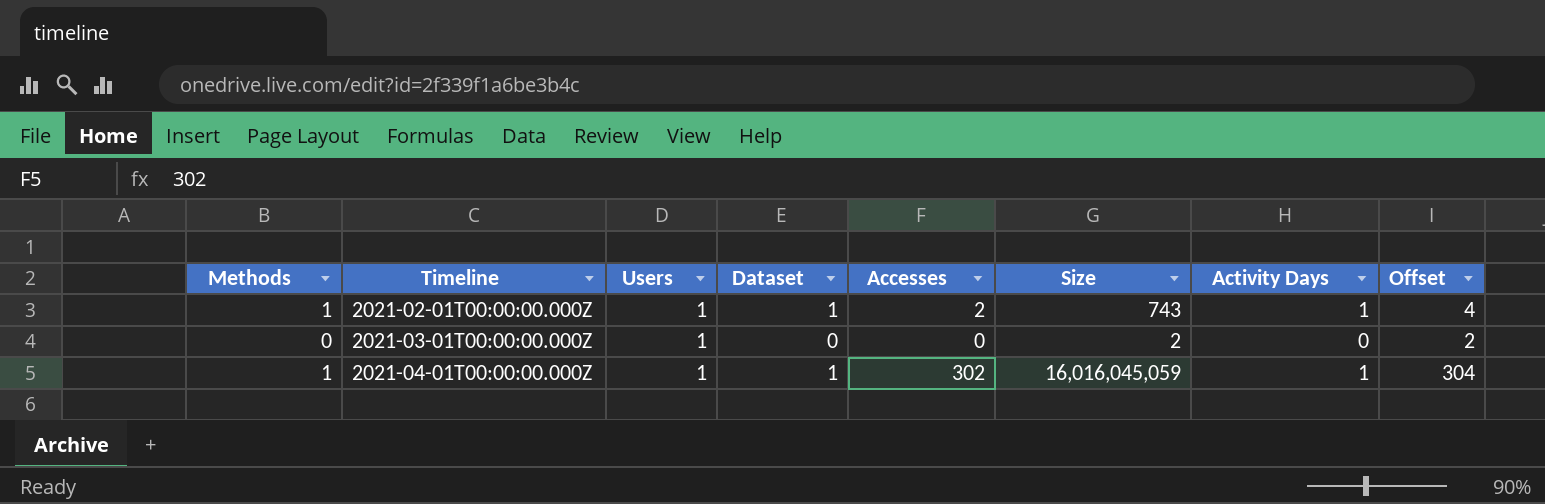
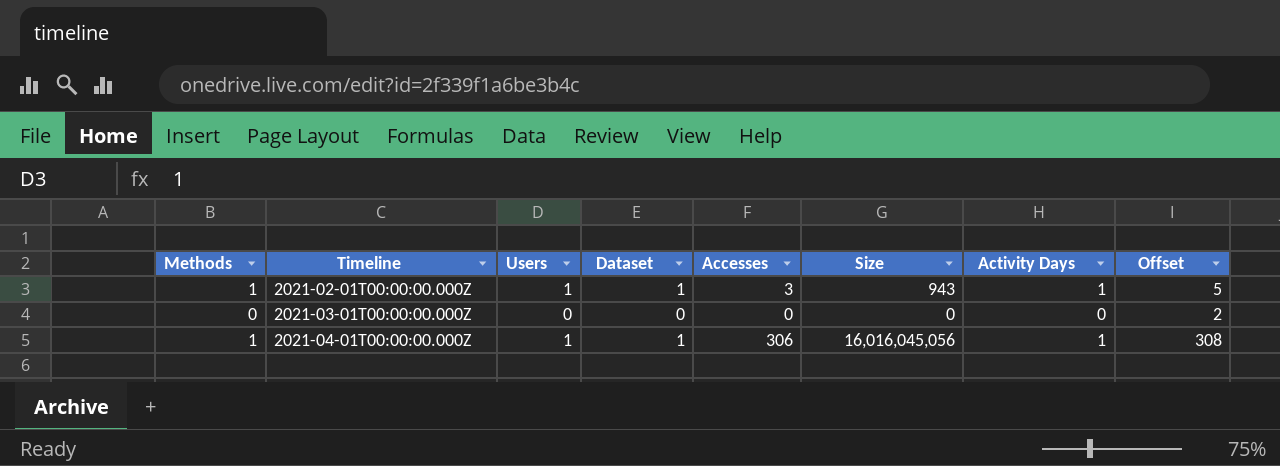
2021-02-01T00:00:00.000Z | Accesses: 2 -> 3
2021-02-01T00:00:00.000Z | Size: 743 -> 943
2021-02-01T00:00:00.000Z | Offset: 4 -> 5
2021-03-01T00:00:00.000Z | Users: 1 -> 0
2021-03-01T00:00:00.000Z | Size: 2 -> 0
2021-04-01T00:00:00.000Z | Accesses: 302 -> 306
2021-04-01T00:00:00.000Z | Size: 16,016,045,059 -> 16,016,045,056
2021-04-01T00:00:00.000Z | Offset: 304 -> 308

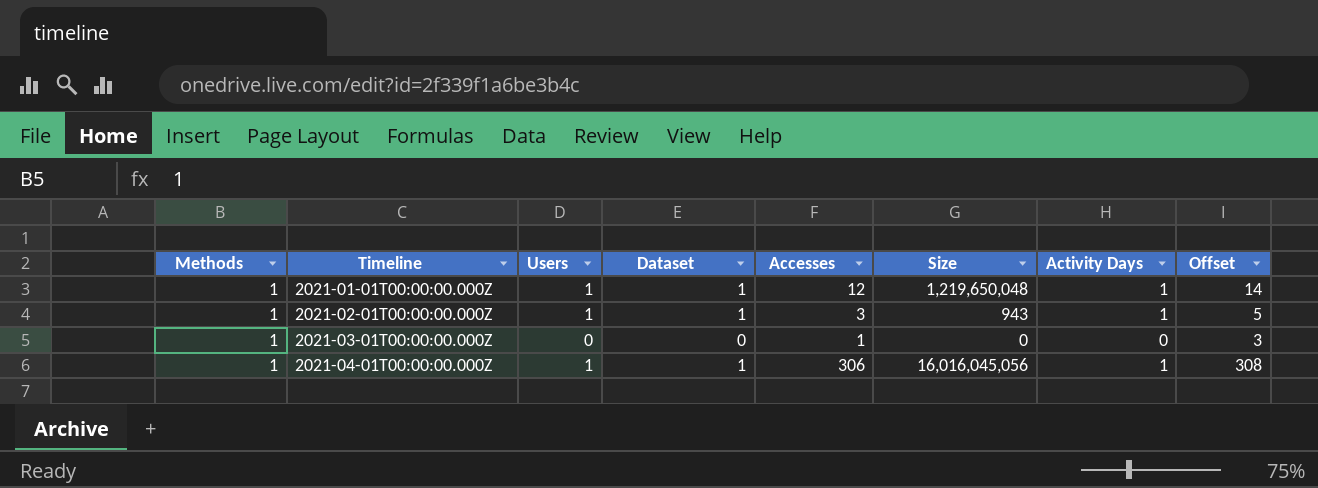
row 2021-01-01T00:00:00.000Z: none -> 1 | 1 | 1 | 12 | 1,219,650,048 | 1 | 14
2021-03-01T00:00:00.000Z | Methods: 0 -> 1
2021-03-01T00:00:00.000Z | Accesses: 0 -> 1
2021-03-01T00:00:00.000Z | Offset: 2 -> 3

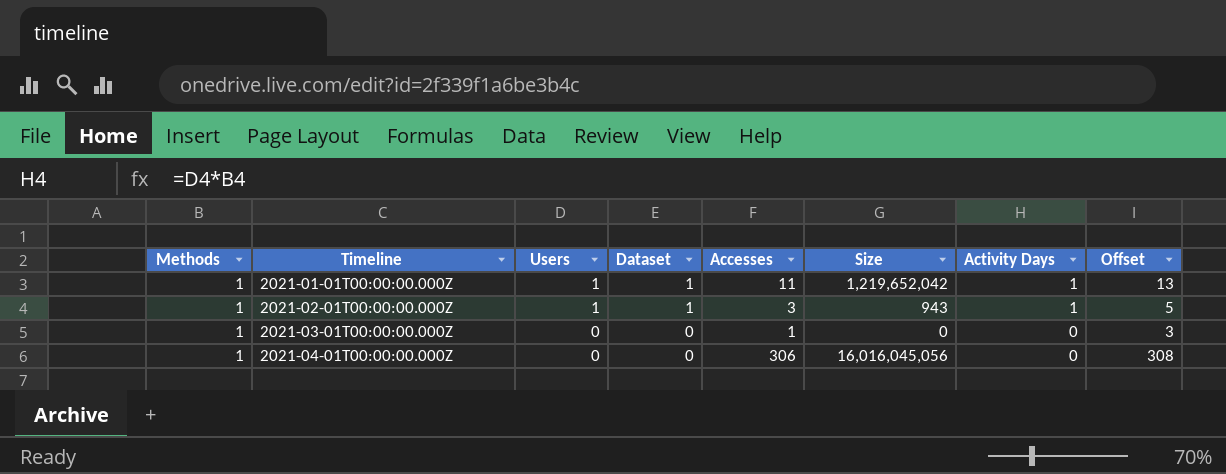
2021-01-01T00:00:00.000Z | Accesses: 12 -> 11
2021-01-01T00:00:00.000Z | Size: 1,219,650,048 -> 1,219,652,042
2021-01-01T00:00:00.000Z | Offset: 14 -> 13
2021-04-01T00:00:00.000Z | Users: 1 -> 0
2021-04-01T00:00:00.000Z | Dataset: 1 -> 0
2021-04-01T00:00:00.000Z | Activity Days: 1 -> 0

